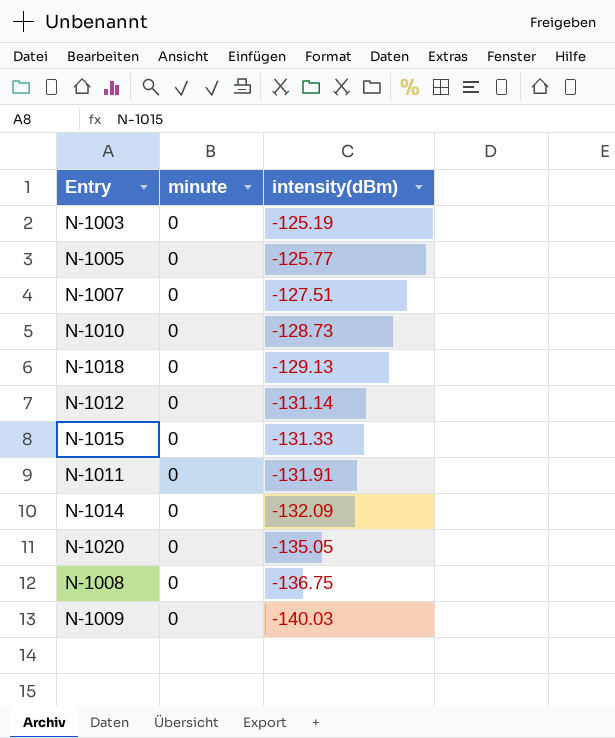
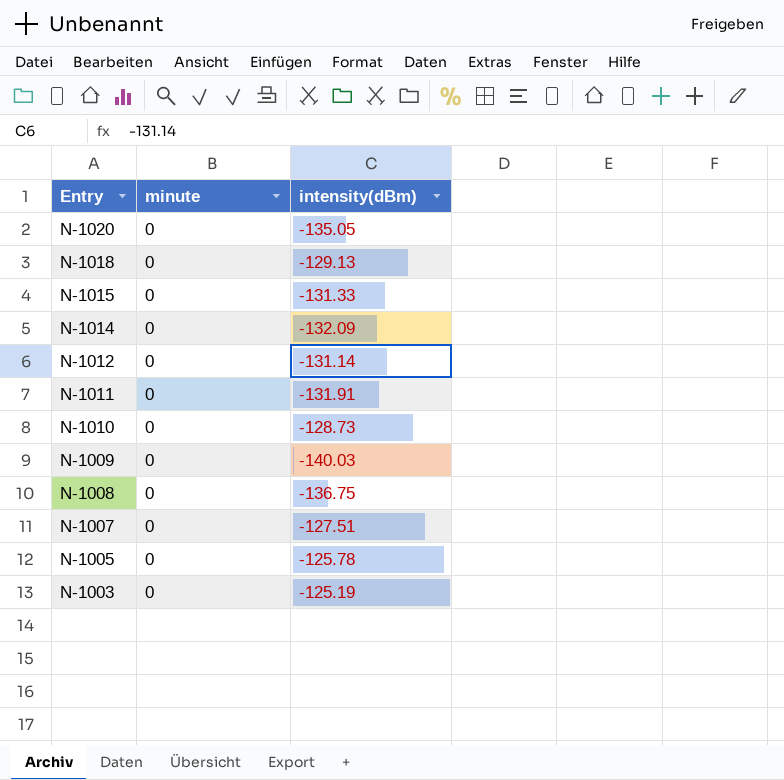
row order: intensity(dBm) descending -> Entry descending
N-1005 | intensity(dBm): -125.77 -> -125.78

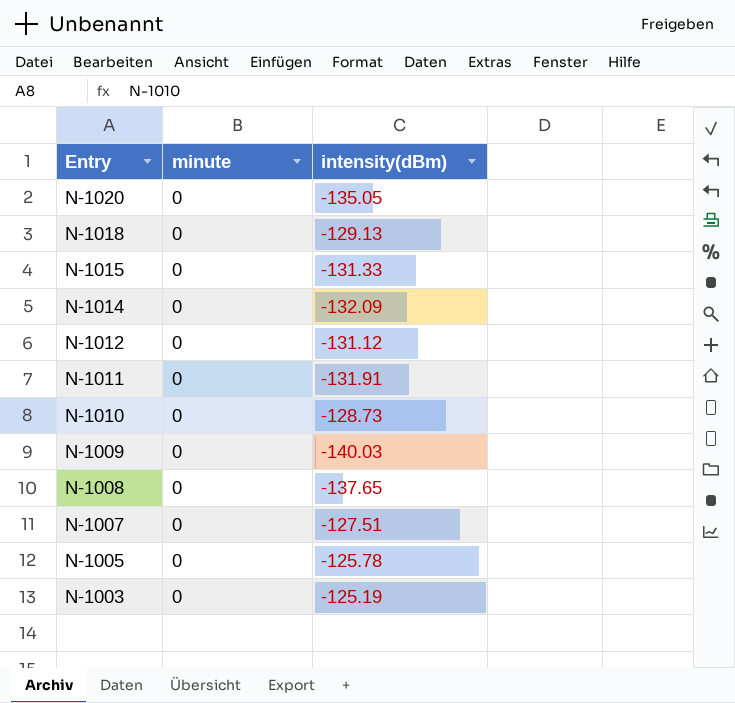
N-1012 | intensity(dBm): -131.14 -> -131.12
N-1008 | intensity(dBm): -136.75 -> -137.65

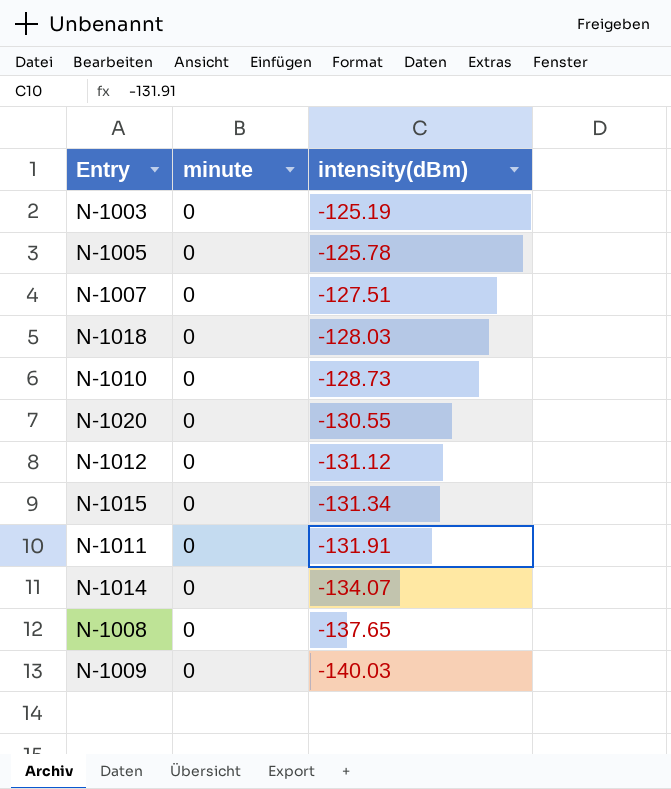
row order: Entry descending -> intensity(dBm) descending
N-1018 | intensity(dBm): -129.13 -> -128.03
N-1020 | intensity(dBm): -135.05 -> -130.55
N-1015 | intensity(dBm): -131.33 -> -131.34
N-1014 | intensity(dBm): -132.09 -> -134.07

